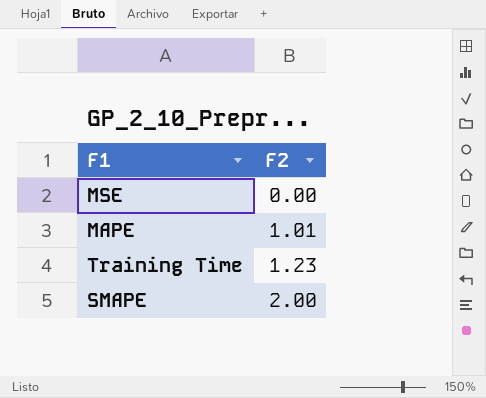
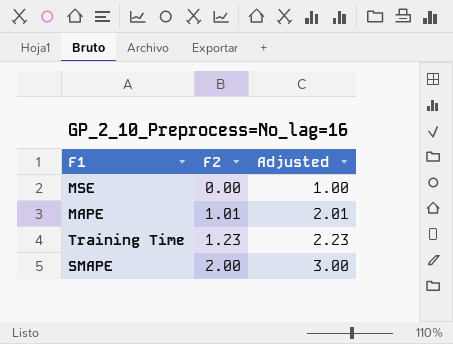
column Adjusted | formula: none -> [F2] + 1

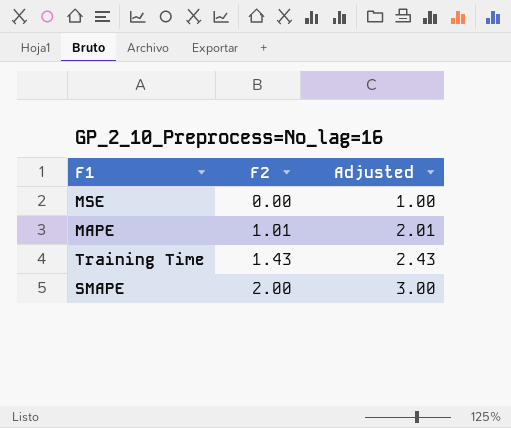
Training Time | F2: 1.23 -> 1.43
Training Time | Adjusted: 2.23 -> 2.43

